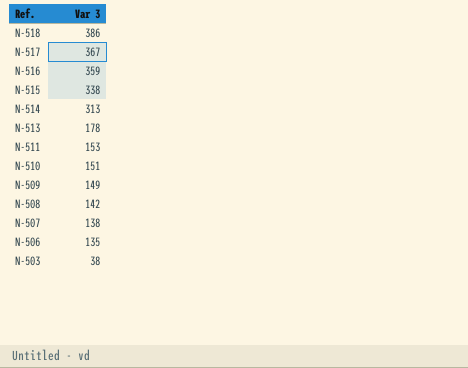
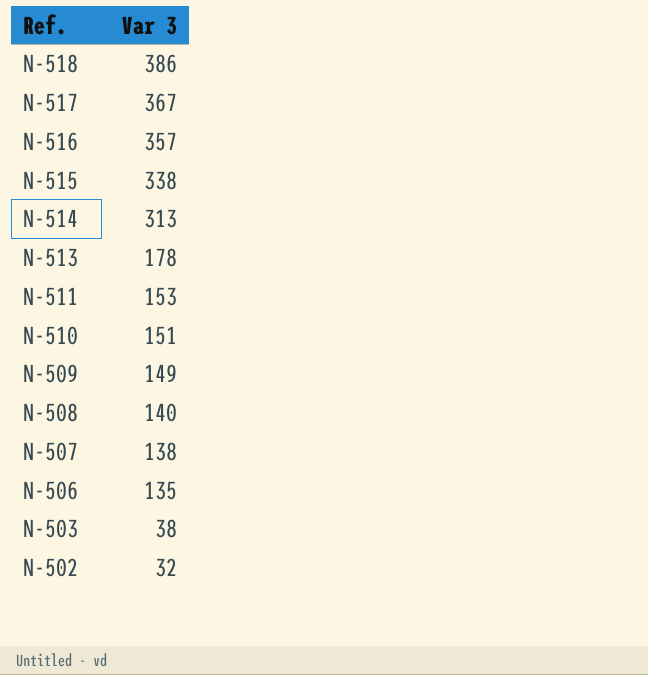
N-516 | Var 3: 359 -> 357
N-508 | Var 3: 142 -> 140
row N-502: none -> 32

